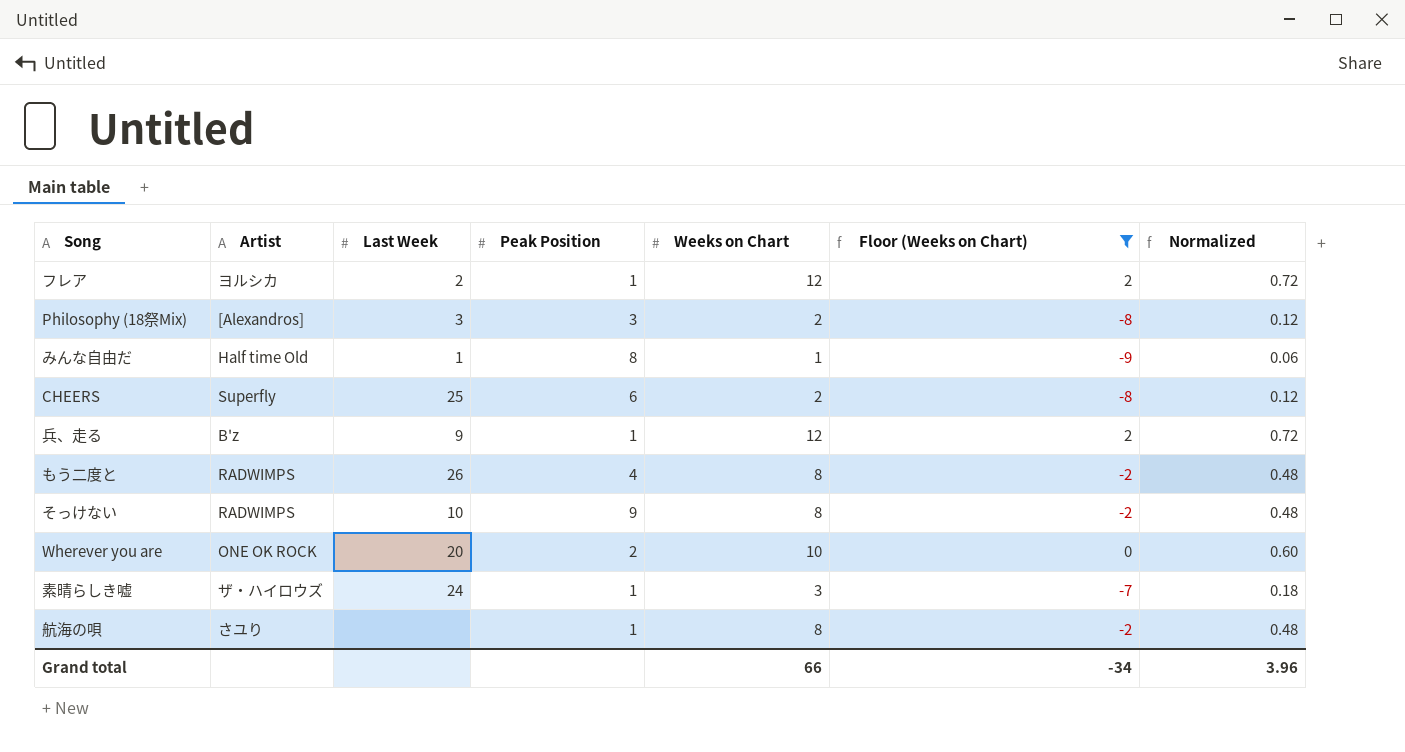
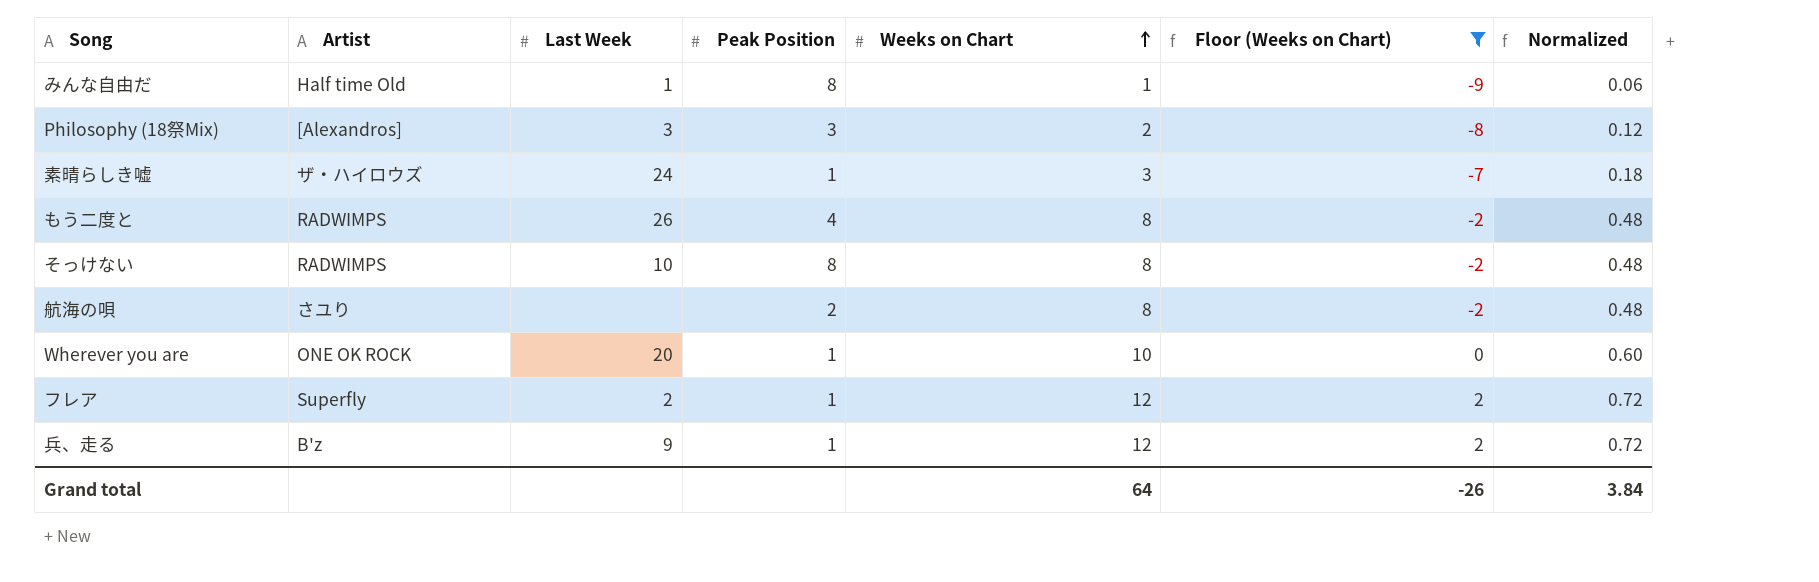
row order: none -> Weeks on Chart ascending
row CHEERS: Superfly | 25 | 6 | 2 | -8 | 0.12 -> none
そっけない | Peak Position: 9 -> 8
航海の唄 | Peak Position: 1 -> 2
Wherever you are | Peak Position: 2 -> 1
フレア | Artist: ヨルシカ -> Superfly
Grand total | Weeks on Chart: 66 -> 64
Grand total | Floor (Weeks on Chart): -34 -> -26
Grand total | Normalized: 3.96 -> 3.84

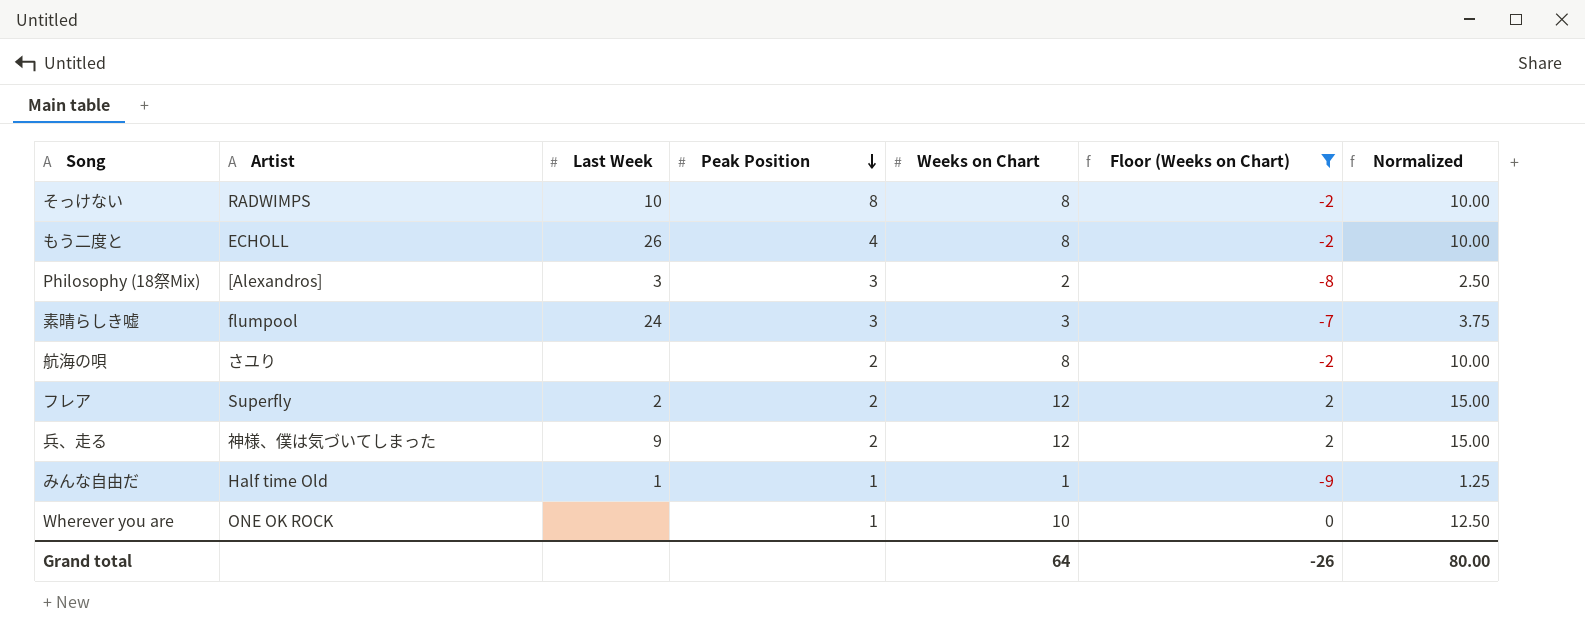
row order: Weeks on Chart ascending -> Peak Position descending
column Normalized | formula: [Weeks on Chart] * 0.06 -> [Weeks on Chart] * 1.25
もう二度と | Artist: RADWIMPS -> ECHOLL
素晴らしき嘘 | Artist: ザ・ハイロウズ -> flumpool
素晴らしき嘘 | Peak Position: 1 -> 3
フレア | Peak Position: 1 -> 2
兵、走る | Artist: B'z -> 神様、僕は気づいてしまった
兵、走る | Peak Position: 1 -> 2
みんな自由だ | Peak Position: 8 -> 1
Wherever you are | Last Week: 20 -> none
Grand total | Normalized: 3.84 -> 80.00

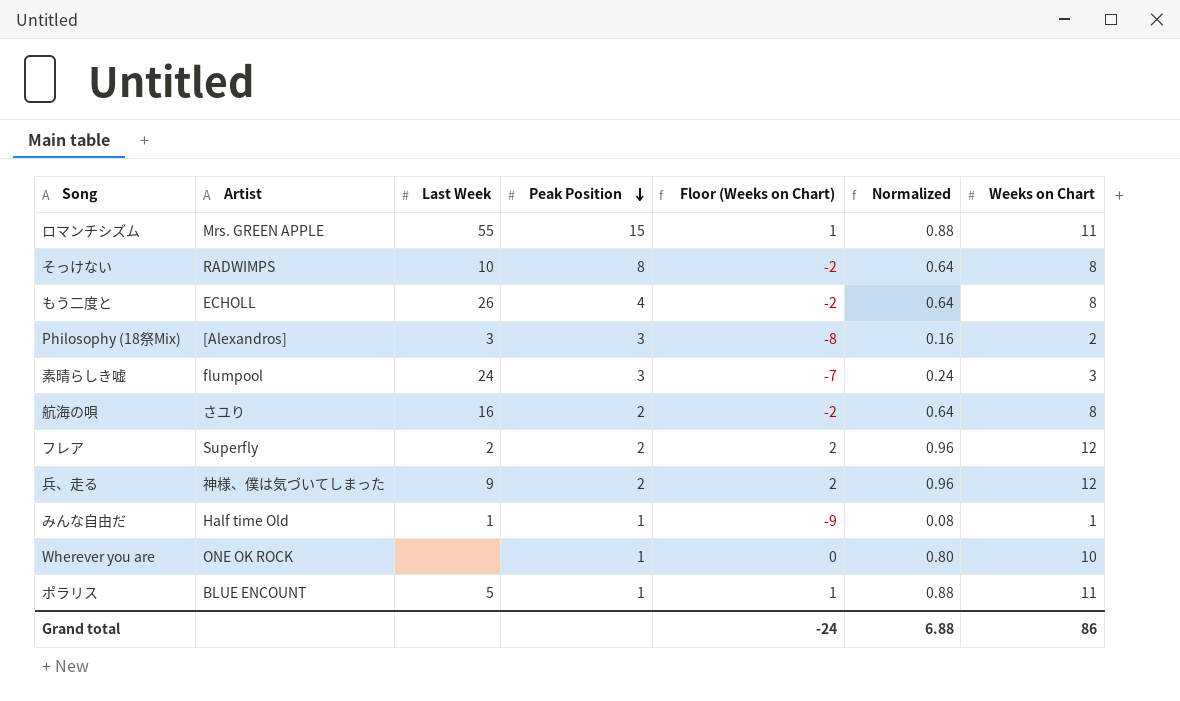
filter: Floor (Weeks on Chart) != 1 -> none
column Normalized | formula: [Weeks on Chart] * 1.25 -> [Weeks on Chart] * 0.08
column Weeks on Chart | position: 5 -> 7
航海の唄 | Last Week: none -> 16
Grand total | Floor (Weeks on Chart): -26 -> -24
Grand total | Normalized: 80.00 -> 6.88
Grand total | Weeks on Chart: 64 -> 86

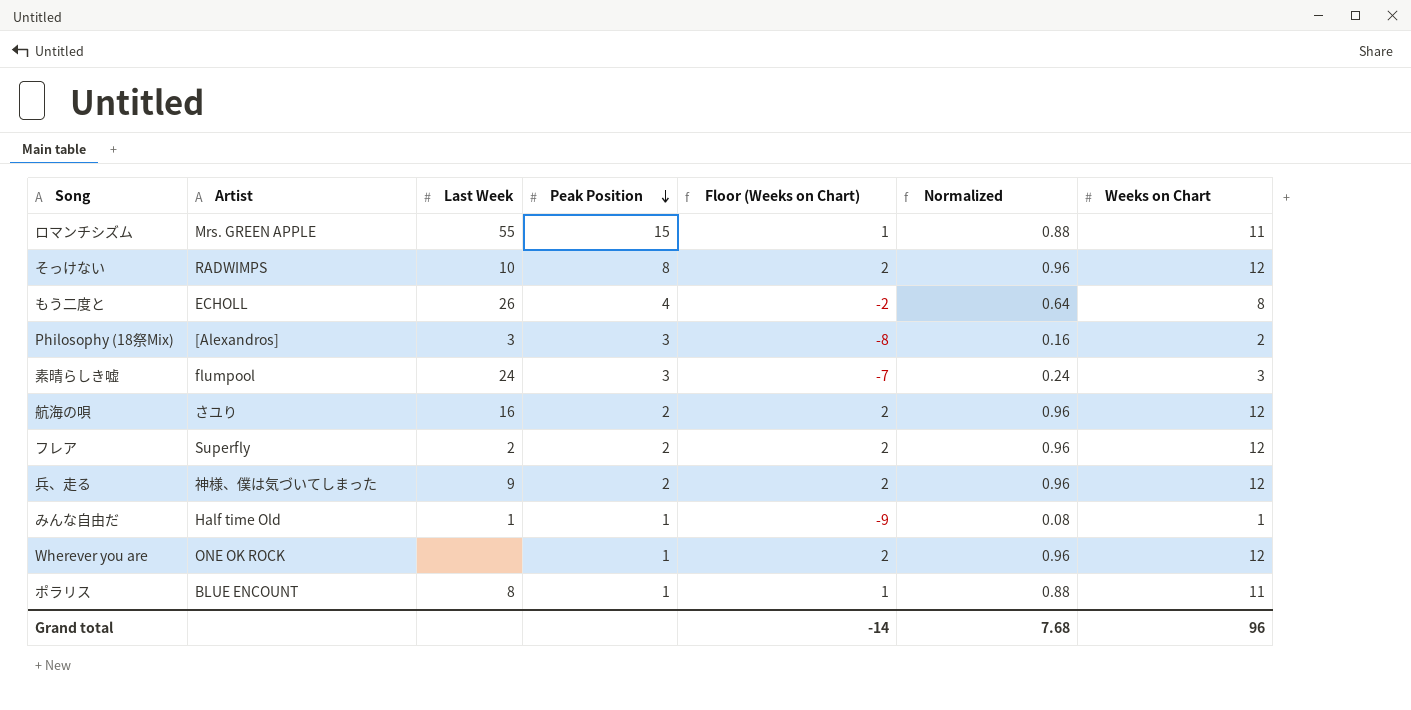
そっけない | Floor (Weeks on Chart): -2 -> 2
そっけない | Normalized: 0.64 -> 0.96
そっけない | Weeks on Chart: 8 -> 12
航海の唄 | Floor (Weeks on Chart): -2 -> 2
航海の唄 | Normalized: 0.64 -> 0.96
航海の唄 | Weeks on Chart: 8 -> 12
Wherever you are | Floor (Weeks on Chart): 0 -> 2
Wherever you are | Normalized: 0.80 -> 0.96
Wherever you are | Weeks on Chart: 10 -> 12
ポラリス | Last Week: 5 -> 8
Grand total | Floor (Weeks on Chart): -24 -> -14
Grand total | Normalized: 6.88 -> 7.68
Grand total | Weeks on Chart: 86 -> 96

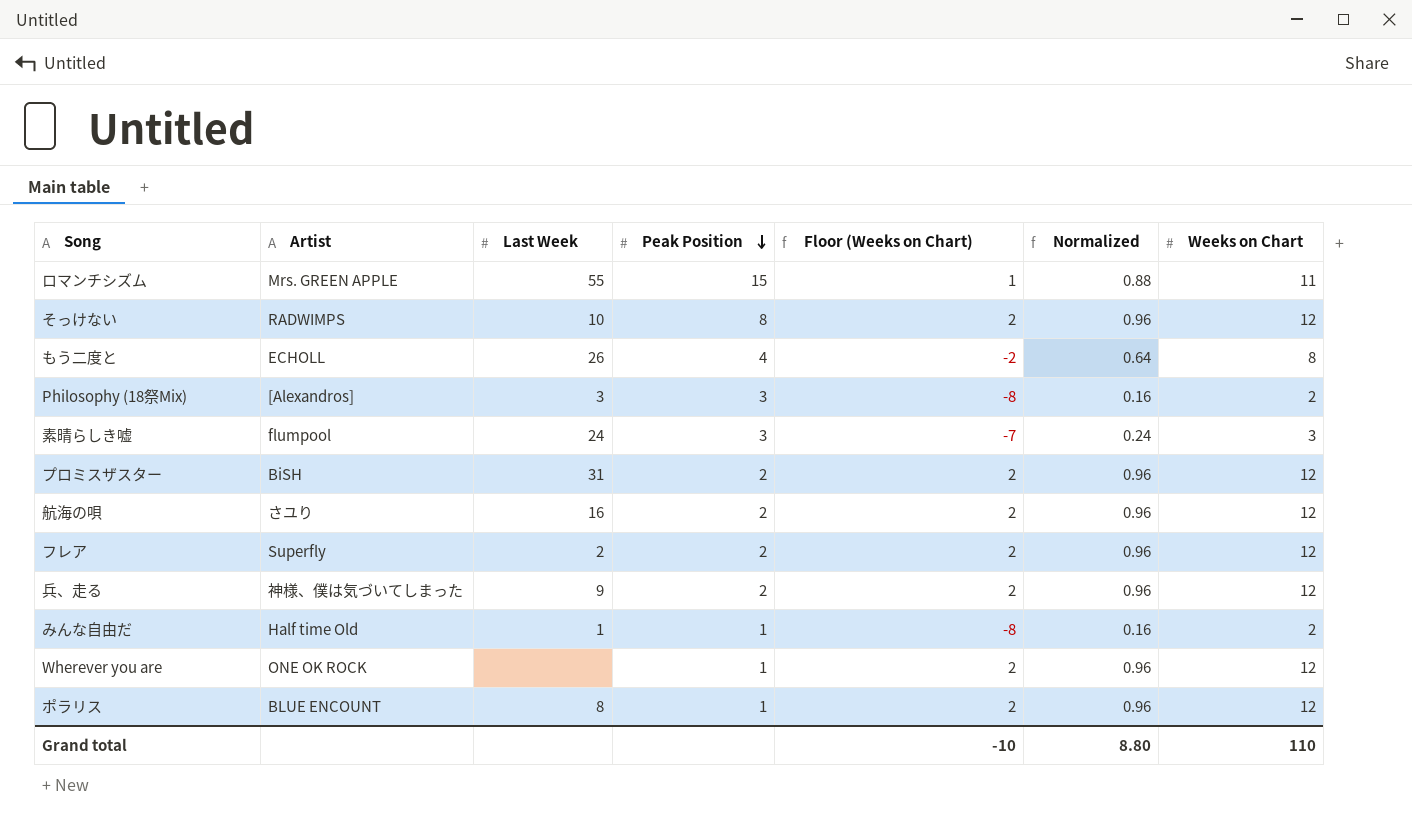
row プロミスザスター: none -> BiSH | 31 | 2 | 2 | 0.96 | 12
みんな自由だ | Floor (Weeks on Chart): -9 -> -8
みんな自由だ | Normalized: 0.08 -> 0.16
みんな自由だ | Weeks on Chart: 1 -> 2
ポラリス | Floor (Weeks on Chart): 1 -> 2
ポラリス | Normalized: 0.88 -> 0.96
ポラリス | Weeks on Chart: 11 -> 12
Grand total | Floor (Weeks on Chart): -14 -> -10
Grand total | Normalized: 7.68 -> 8.80
Grand total | Weeks on Chart: 96 -> 110

